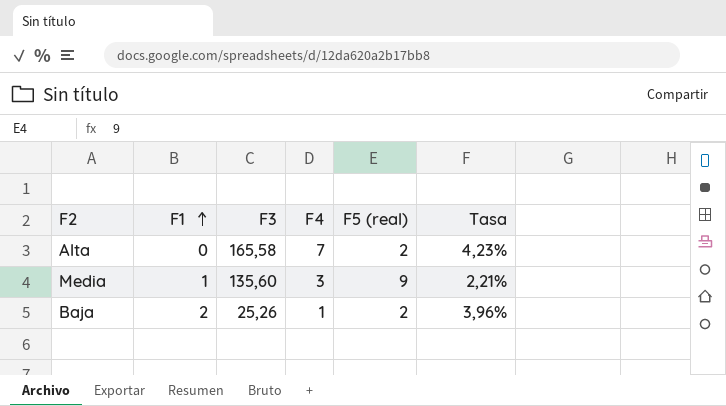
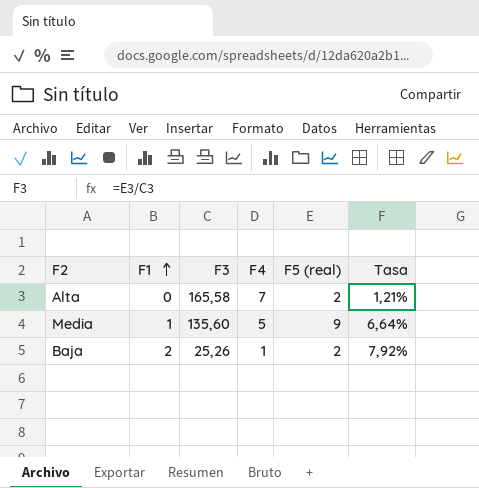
column Tasa | formula: [F4] / [F3] -> [F5 (real)] / [F3]
Media | F4: 3 -> 5

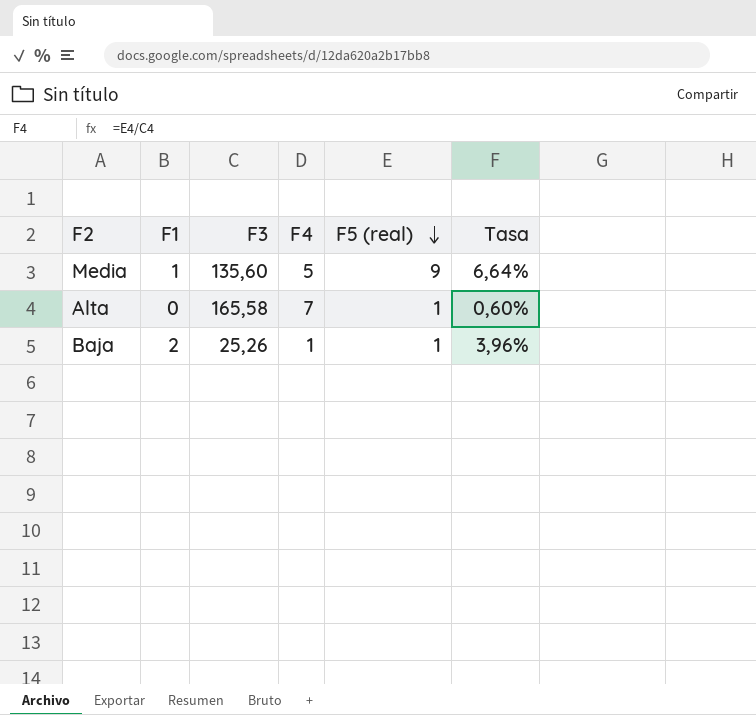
row order: F1 ascending -> F5 (real) descending
Alta | F5 (real): 2 -> 1
Alta | Tasa: 1,21% -> 0,60%
Baja | F5 (real): 2 -> 1
Baja | Tasa: 7,92% -> 3,96%

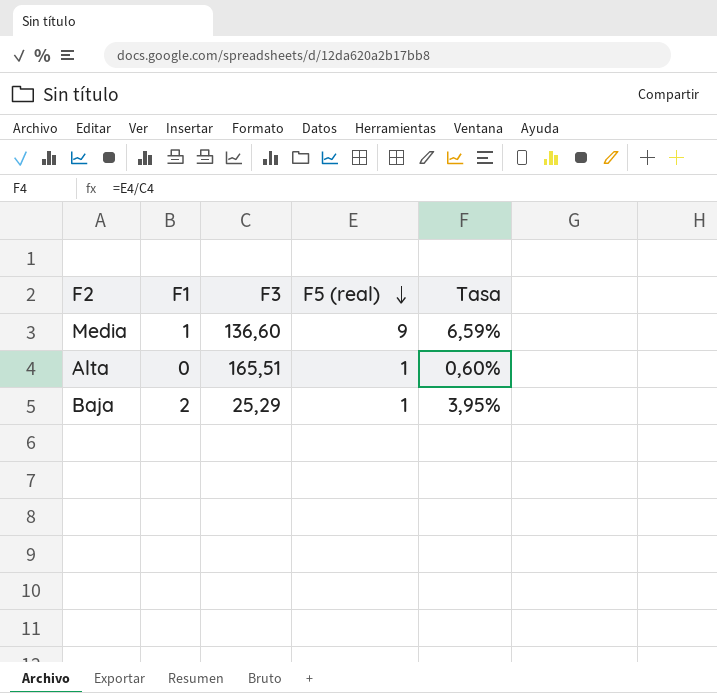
column F4 | position: 4 -> none
Media | F3: 135,60 -> 136,60
Media | Tasa: 6,64% -> 6,59%
Alta | F3: 165,58 -> 165,51
Baja | F3: 25,26 -> 25,29
Baja | Tasa: 3,96% -> 3,95%

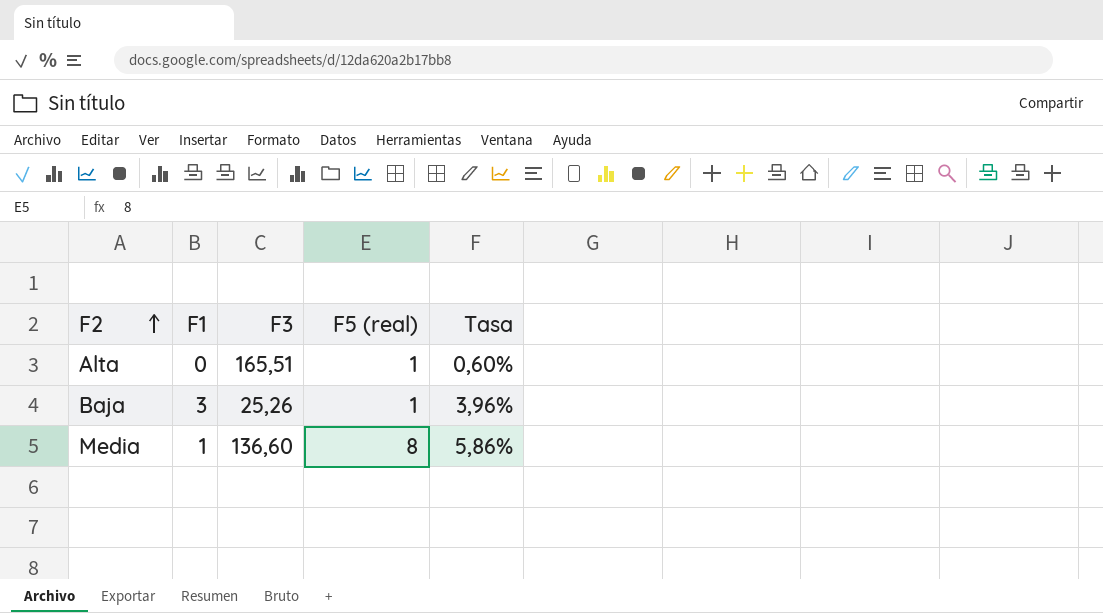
row order: F5 (real) descending -> F2 ascending
Baja | F1: 2 -> 3
Baja | F3: 25,29 -> 25,26
Baja | Tasa: 3,95% -> 3,96%
Media | F5 (real): 9 -> 8
Media | Tasa: 6,59% -> 5,86%

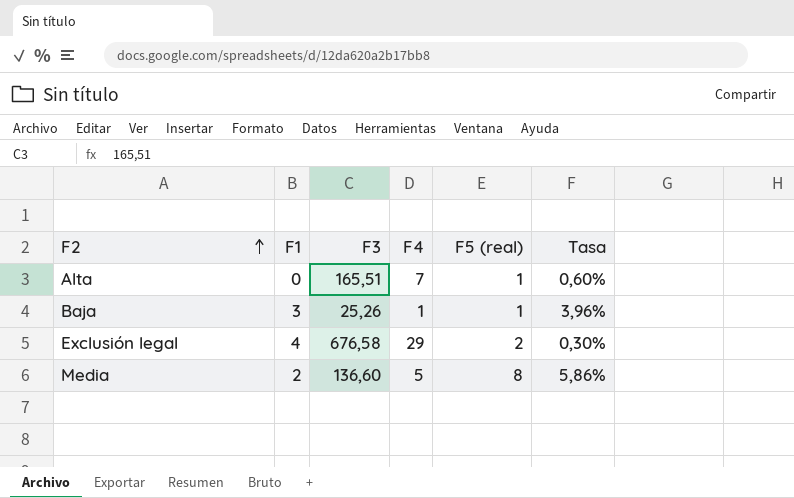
column F4 | position: none -> 4
row Exclusión legal: none -> 4 | 676,58 | 29 | 2 | 0,30%
Media | F1: 1 -> 2

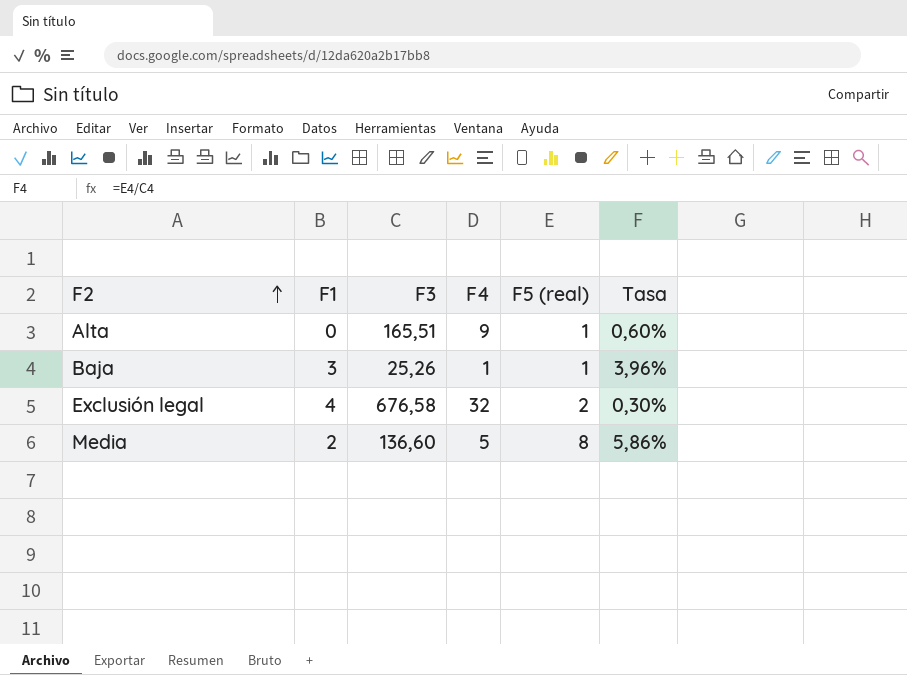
Alta | F4: 7 -> 9
Exclusión legal | F4: 29 -> 32

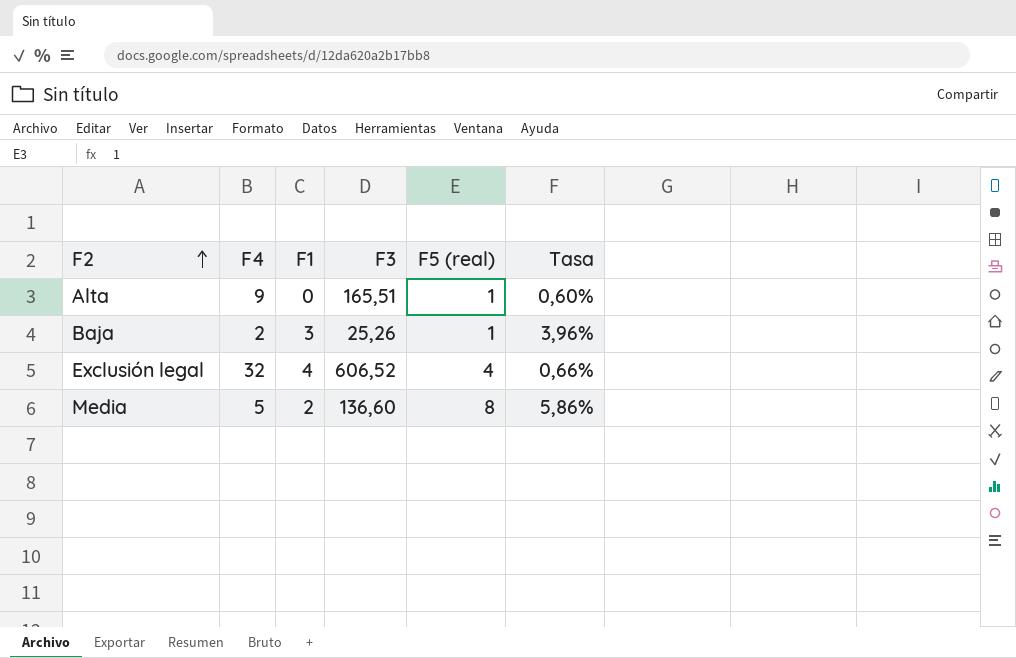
column F4 | position: 4 -> 2
Baja | F4: 1 -> 2
Exclusión legal | F3: 676,58 -> 606,52
Exclusión legal | F5 (real): 2 -> 4
Exclusión legal | Tasa: 0,30% -> 0,66%

